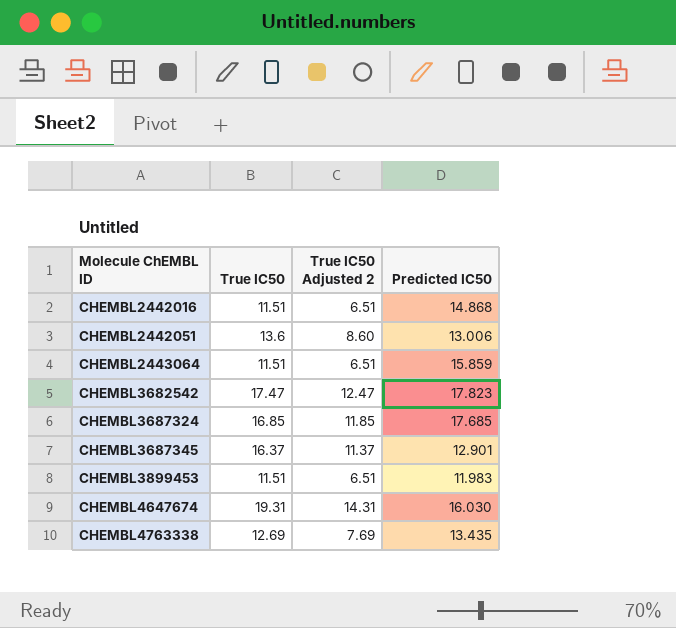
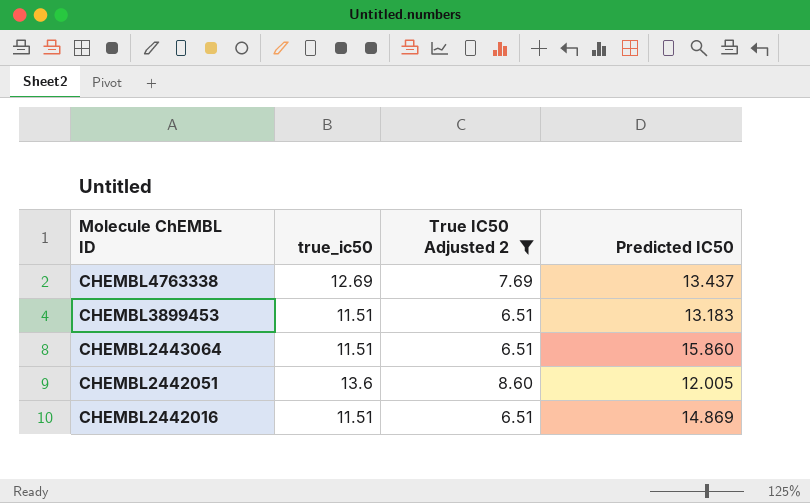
filter: none -> True IC50 Adjusted 2 <= 8.60
row order: Molecule ChEMBL ID ascending -> Molecule ChEMBL ID descending
column name: True IC50 -> true_ic50
CHEMBL4763338 | Predicted IC50: 13.435 -> 13.437
CHEMBL3899453 | Predicted IC50: 11.983 -> 13.183
CHEMBL2443064 | Predicted IC50: 15.859 -> 15.860
CHEMBL2442051 | Predicted IC50: 13.006 -> 12.005
CHEMBL2442016 | Predicted IC50: 14.868 -> 14.869

